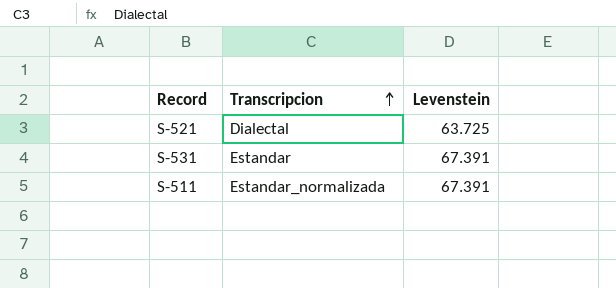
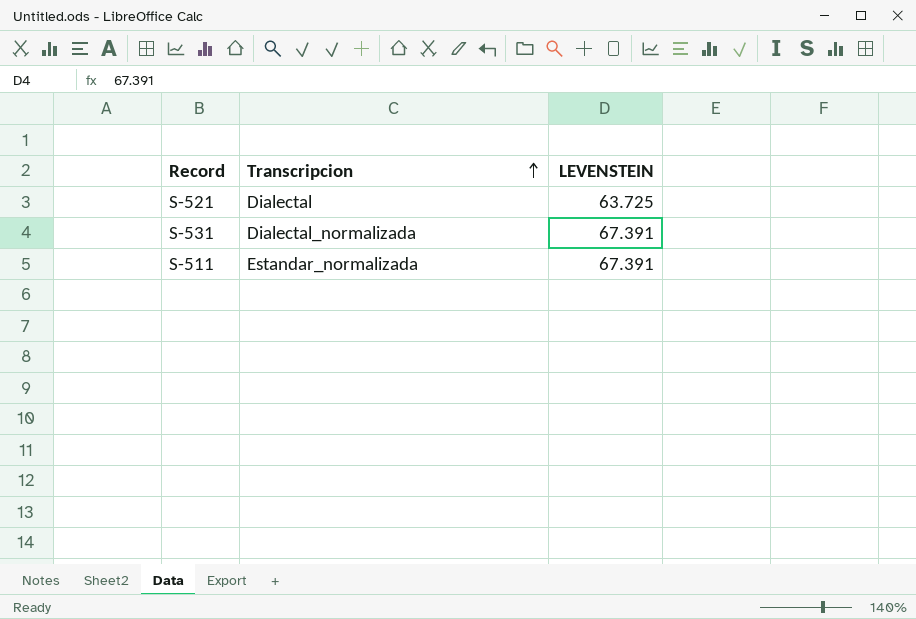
column name: Levenstein -> LEVENSTEIN
S-531 | Transcripcion: Estandar -> Dialectal_normalizada

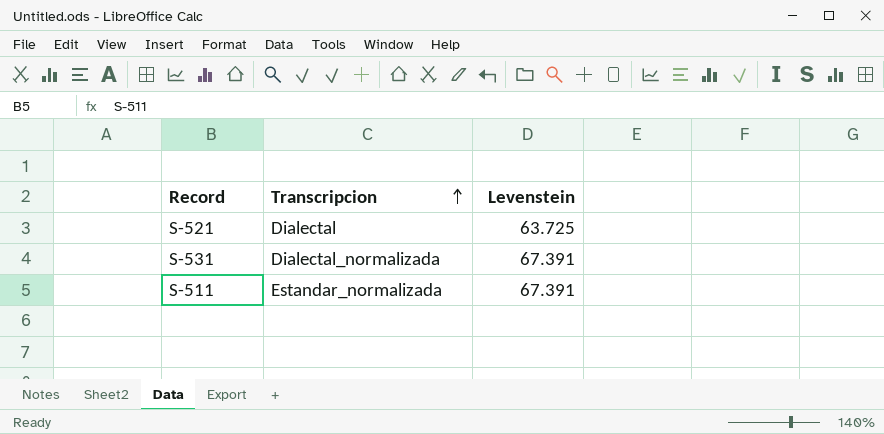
column name: LEVENSTEIN -> Levenstein

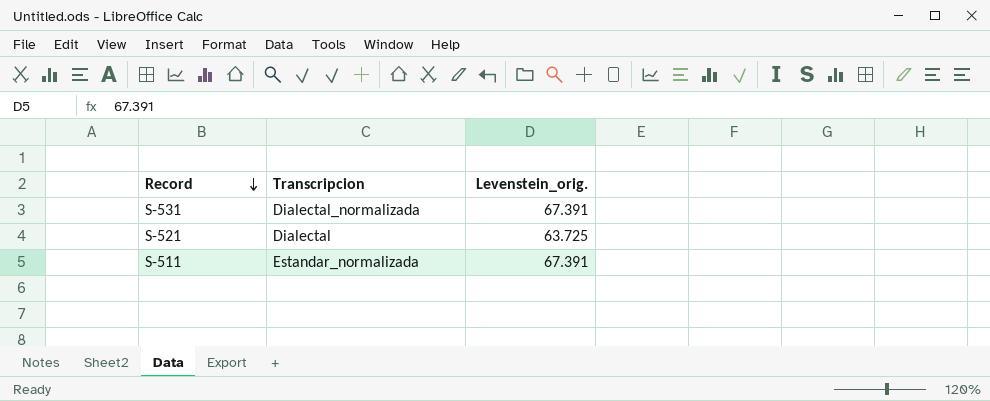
row order: Transcripcion ascending -> Record descending
column name: Levenstein -> Levenstein_orig.

